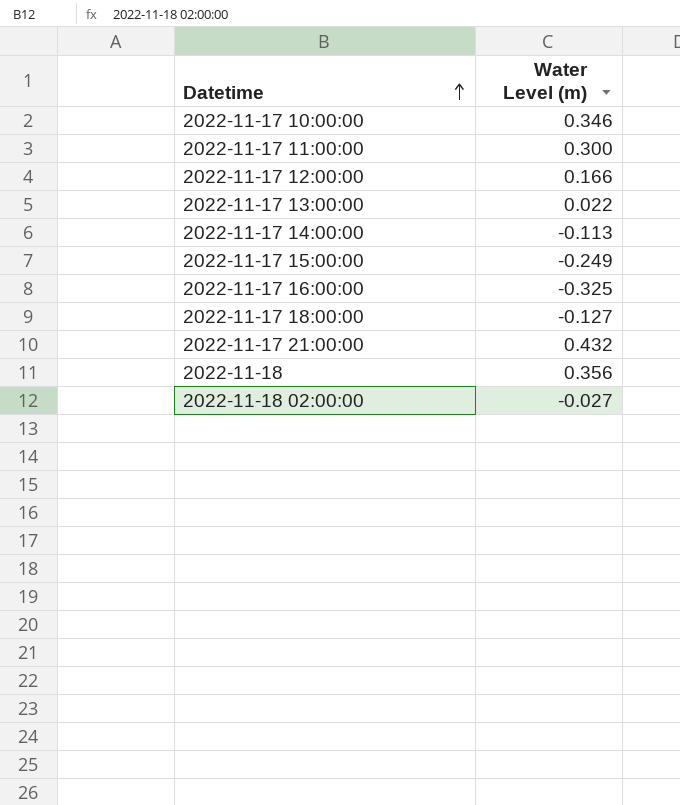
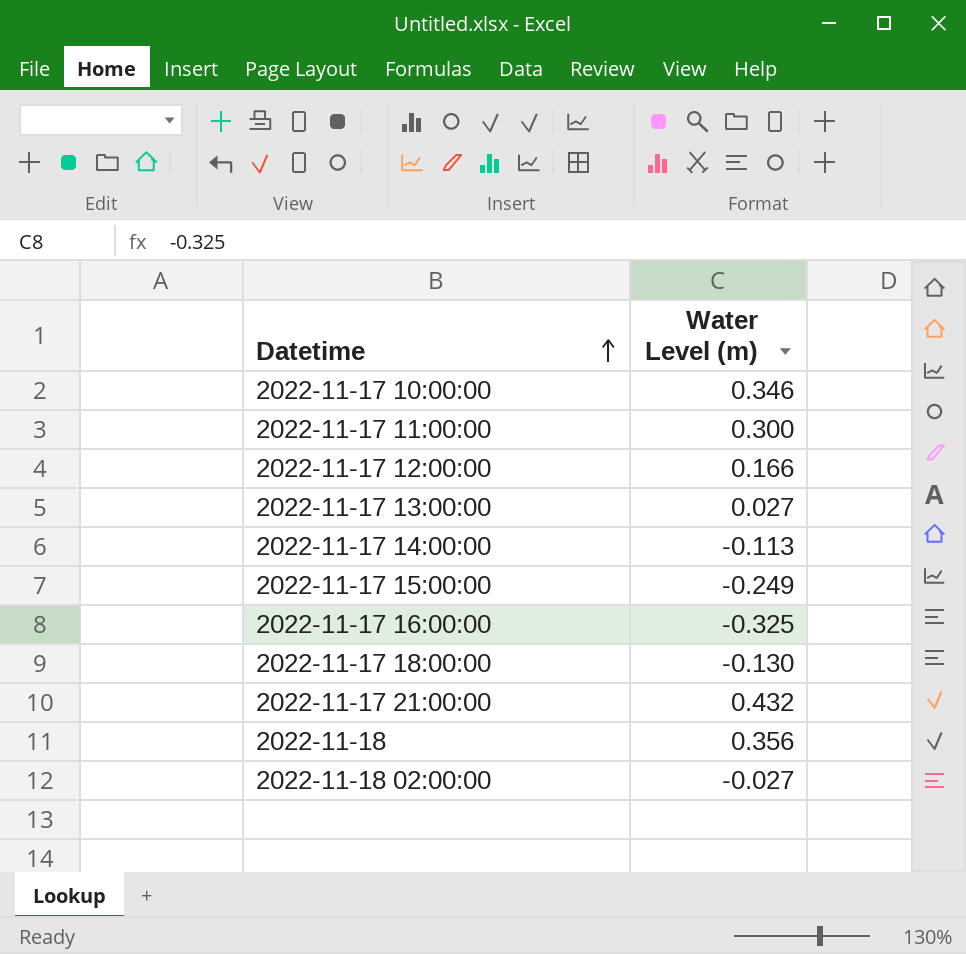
2022-11-17 13:00:00 | Water Level (m): 0.022 -> 0.027
2022-11-17 18:00:00 | Water Level (m): -0.127 -> -0.130

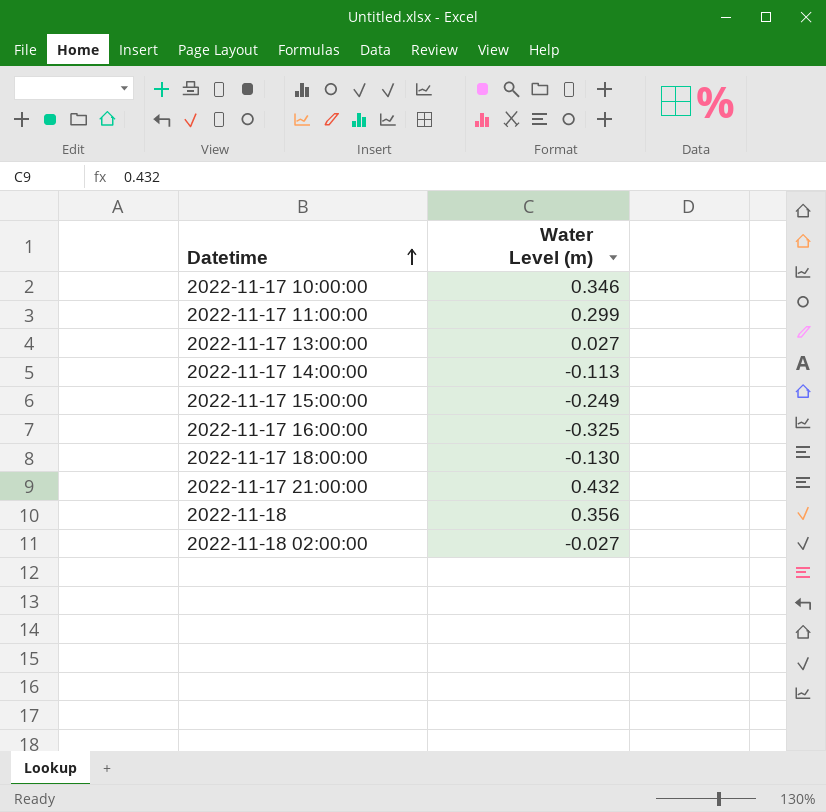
row 2022-11-17 12:00:00: 0.166 -> none
2022-11-17 11:00:00 | Water Level (m): 0.300 -> 0.299

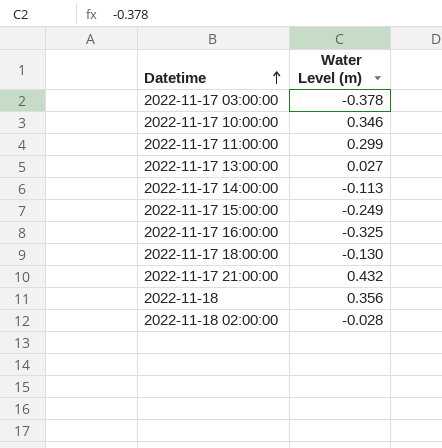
row 2022-11-17 03:00:00: none -> -0.378
2022-11-18 02:00:00 | Water Level (m): -0.027 -> -0.028

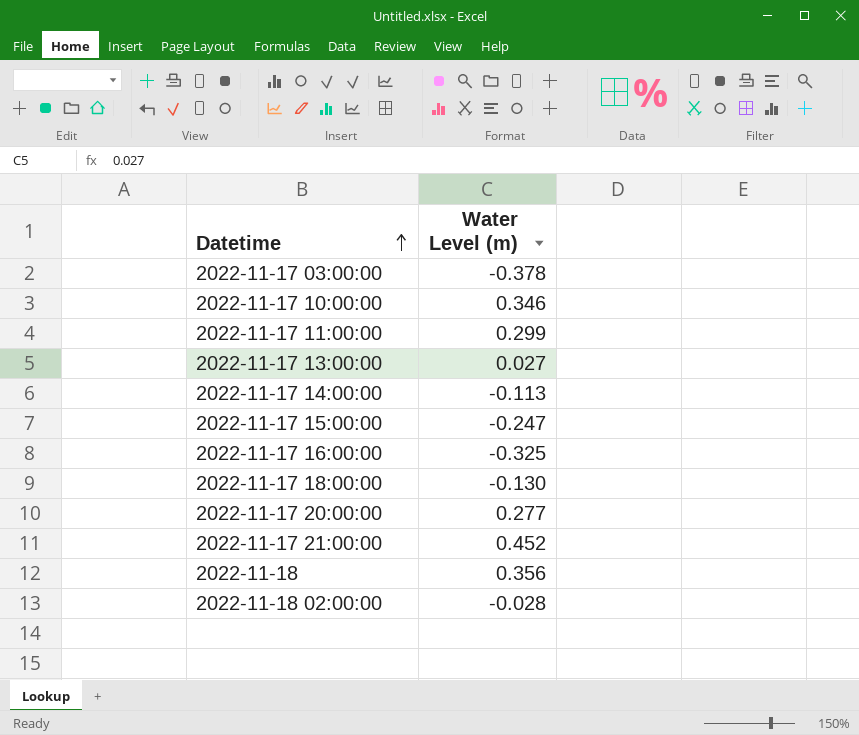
2022-11-17 15:00:00 | Water Level (m): -0.249 -> -0.247
row 2022-11-17 20:00:00: none -> 0.277
2022-11-17 21:00:00 | Water Level (m): 0.432 -> 0.452

